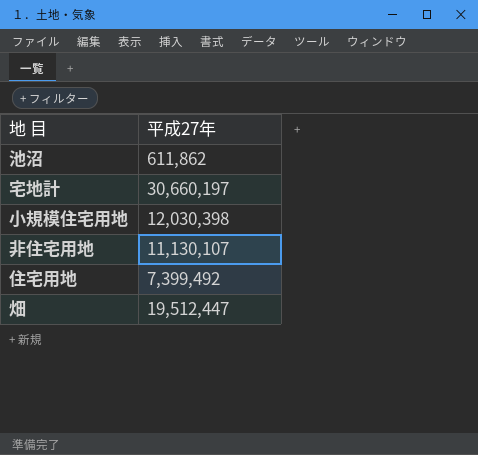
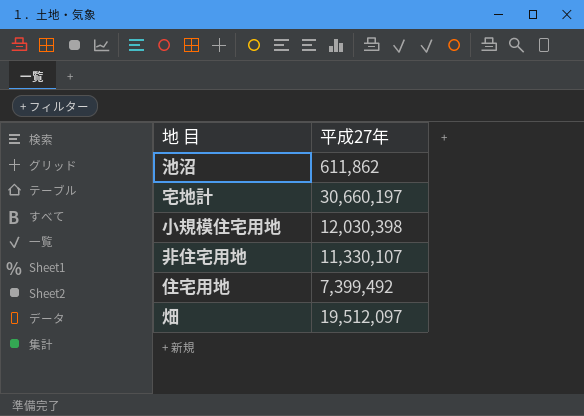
非住宅用地 | 平成27年: 11,130,107 -> 11,330,107
畑 | 平成27年: 19,512,447 -> 19,512,097

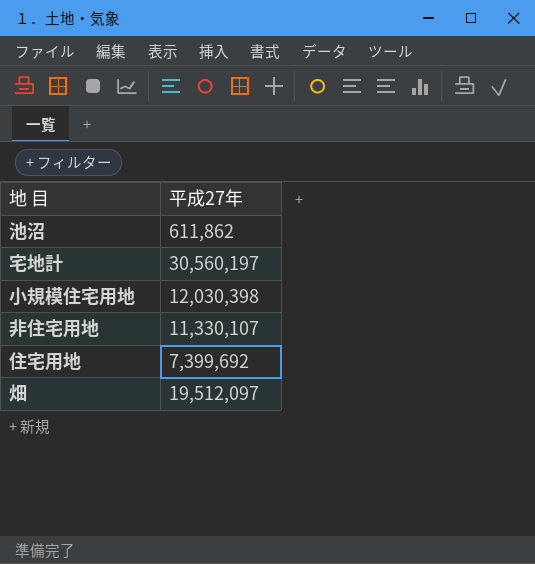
宅地計 | 平成27年: 30,660,197 -> 30,560,197
住宅用地 | 平成27年: 7,399,492 -> 7,399,692

